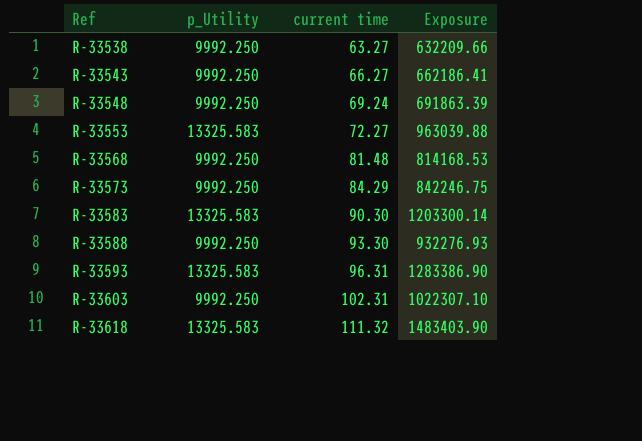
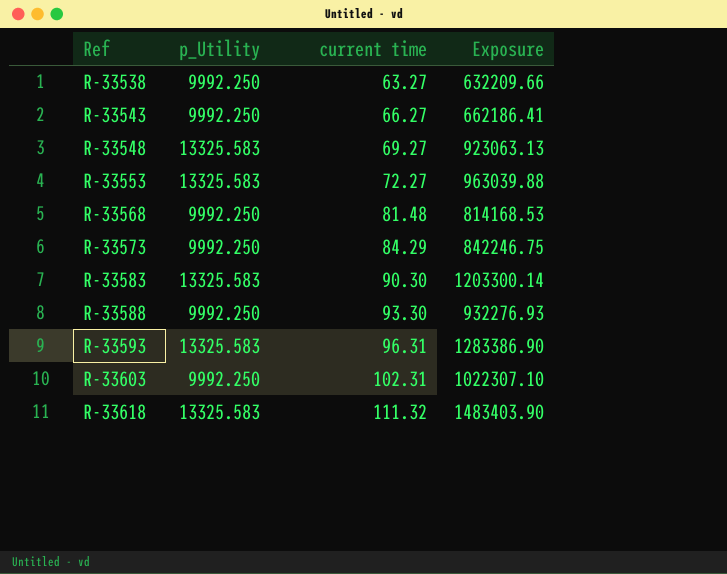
R-33548 | p_Utility: 9992.250 -> 13325.583
R-33548 | current time: 69.24 -> 69.27
R-33548 | Exposure: 691863.39 -> 923063.13

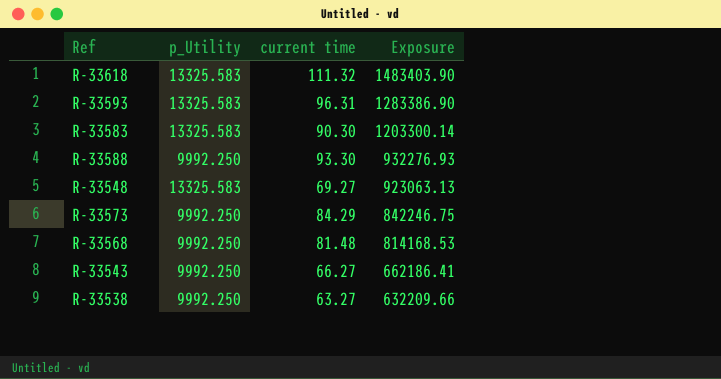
row order: Ref ascending -> Exposure descending
row R-33553: 13325.583 | 72.27 | 963039.88 -> none
row R-33603: 9992.250 | 102.31 | 1022307.10 -> none

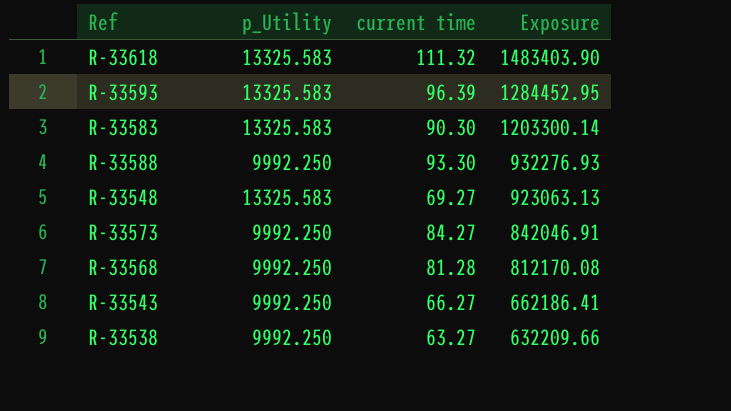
R-33593 | current time: 96.31 -> 96.39
R-33593 | Exposure: 1283386.90 -> 1284452.95
R-33573 | current time: 84.29 -> 84.27
R-33573 | Exposure: 842246.75 -> 842046.91
R-33568 | current time: 81.48 -> 81.28
R-33568 | Exposure: 814168.53 -> 812170.08

